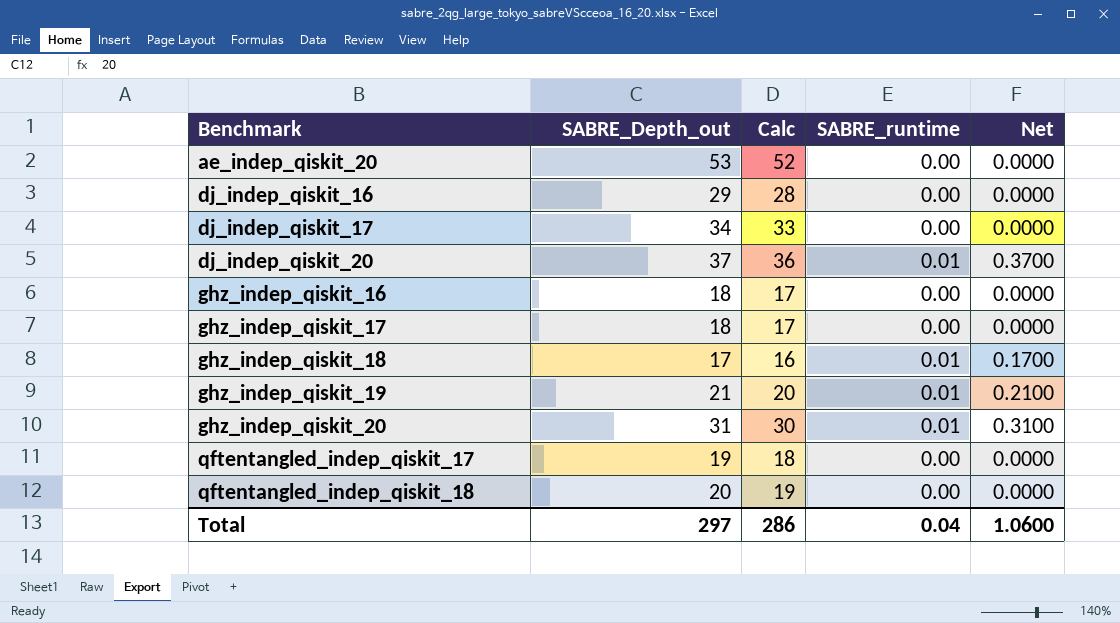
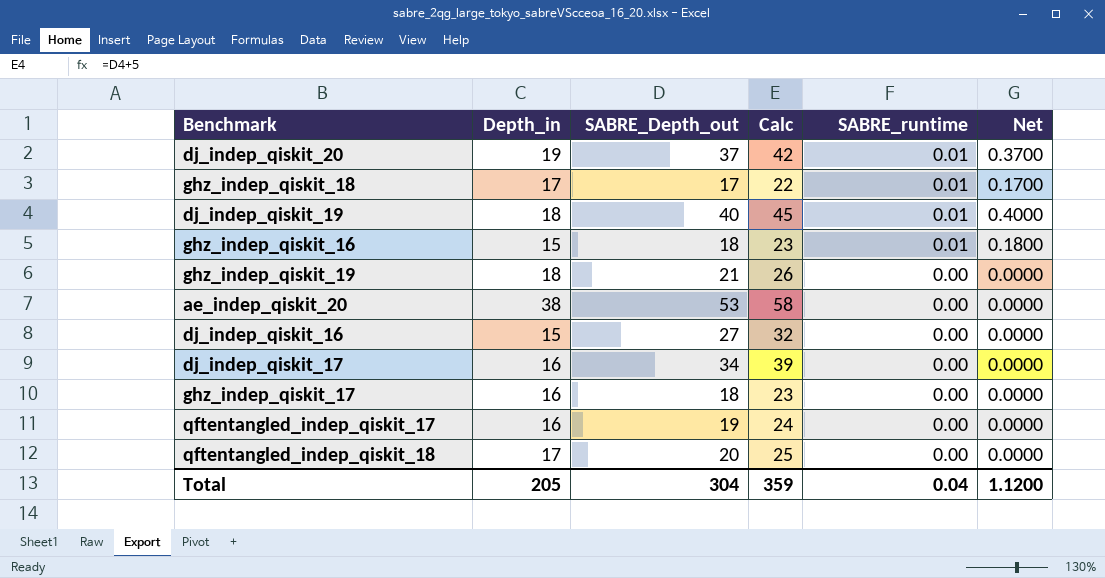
row order: Benchmark ascending -> SABRE_runtime descending
column Depth_in | position: none -> 2
column Calc | formula: [SABRE_Depth_out] - 1 -> [SABRE_Depth_out] + 5
row ghz_indep_qiskit_20: 31 | 30 | 0.01 | 0.3100 -> none
row dj_indep_qiskit_19: none -> 18 | 40 | 45 | 0.01 | 0.4000
ghz_indep_qiskit_16 | SABRE_runtime: 0.00 -> 0.01
ghz_indep_qiskit_16 | Net: 0.0000 -> 0.1800
ghz_indep_qiskit_19 | SABRE_runtime: 0.01 -> 0.00
ghz_indep_qiskit_19 | Net: 0.2100 -> 0.0000
dj_indep_qiskit_16 | SABRE_Depth_out: 29 -> 27
Total | SABRE_Depth_out: 297 -> 304
Total | Calc: 286 -> 359
Total | Net: 1.0600 -> 1.1200

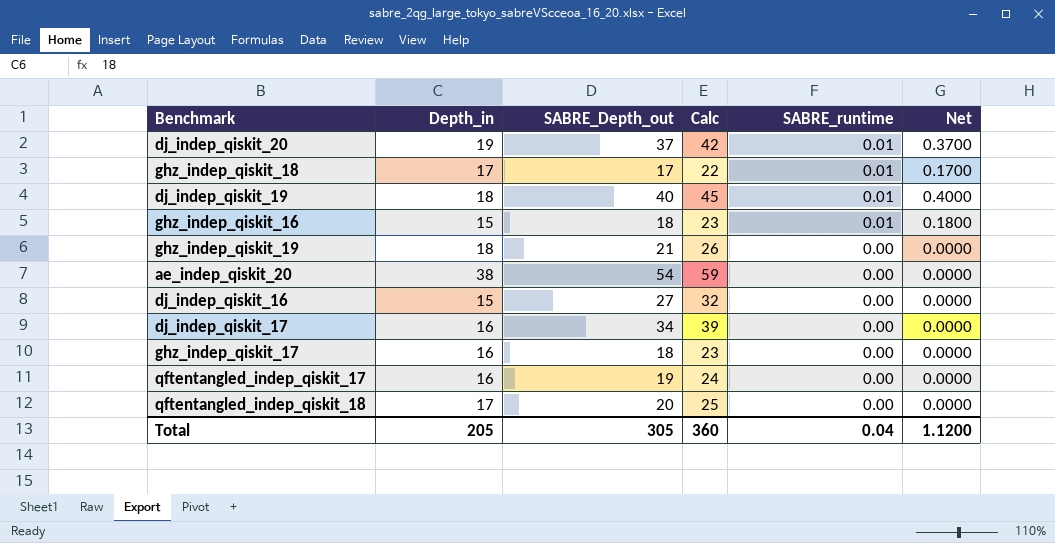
ae_indep_qiskit_20 | SABRE_Depth_out: 53 -> 54
ae_indep_qiskit_20 | Calc: 58 -> 59
Total | SABRE_Depth_out: 304 -> 305
Total | Calc: 359 -> 360

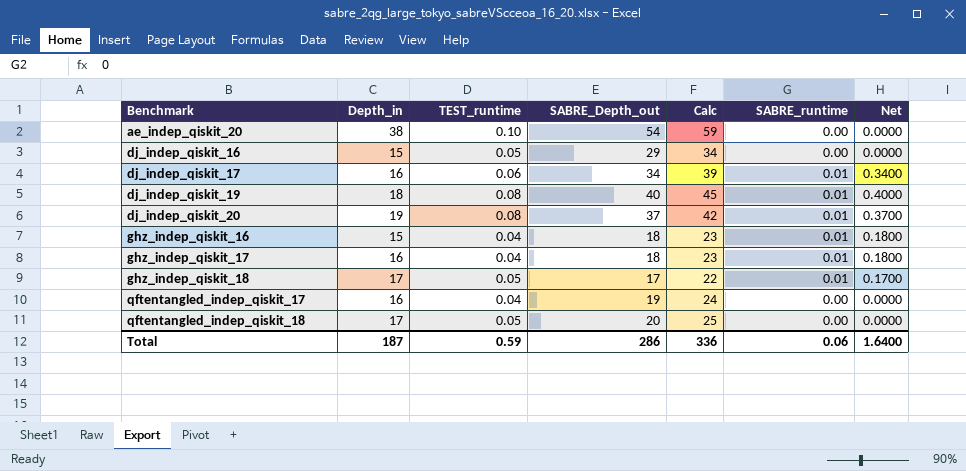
row order: SABRE_runtime descending -> Benchmark ascending
column TEST_runtime | position: none -> 3
row ghz_indep_qiskit_19: 18 | 21 | 26 | 0.00 | 0.0000 -> none
dj_indep_qiskit_16 | SABRE_Depth_out: 27 -> 29
dj_indep_qiskit_16 | Calc: 32 -> 34
dj_indep_qiskit_17 | SABRE_runtime: 0.00 -> 0.01
dj_indep_qiskit_17 | Net: 0.0000 -> 0.3400
ghz_indep_qiskit_17 | SABRE_runtime: 0.00 -> 0.01
ghz_indep_qiskit_17 | Net: 0.0000 -> 0.1800
Total | Depth_in: 205 -> 187
Total | SABRE_Depth_out: 305 -> 286
Total | Calc: 360 -> 336
Total | SABRE_runtime: 0.04 -> 0.06
Total | Net: 1.1200 -> 1.6400

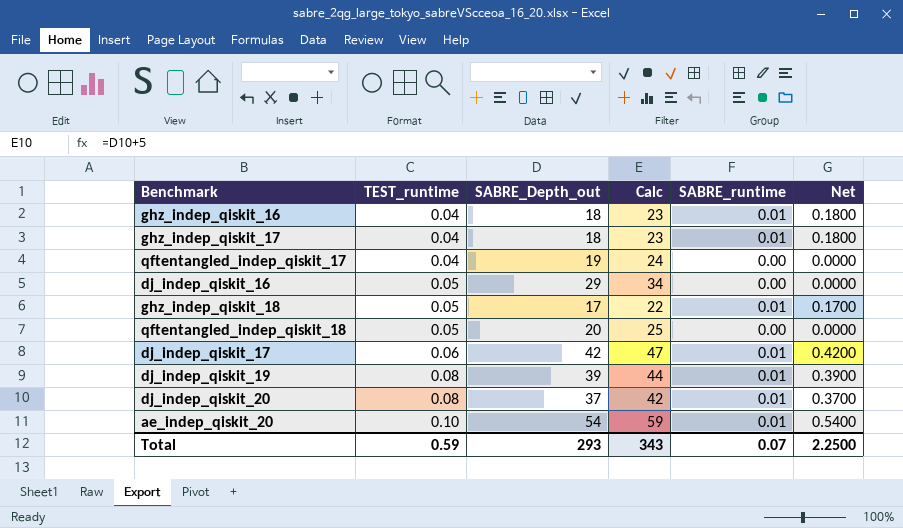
row order: Benchmark ascending -> TEST_runtime ascending
column Depth_in | position: 2 -> none
dj_indep_qiskit_17 | SABRE_Depth_out: 34 -> 42
dj_indep_qiskit_17 | Calc: 39 -> 47
dj_indep_qiskit_17 | Net: 0.3400 -> 0.4200
dj_indep_qiskit_19 | SABRE_Depth_out: 40 -> 39
dj_indep_qiskit_19 | Calc: 45 -> 44
dj_indep_qiskit_19 | Net: 0.4000 -> 0.3900
ae_indep_qiskit_20 | SABRE_runtime: 0.00 -> 0.01
ae_indep_qiskit_20 | Net: 0.0000 -> 0.5400
Total | SABRE_Depth_out: 286 -> 293
Total | Calc: 336 -> 343
Total | SABRE_runtime: 0.06 -> 0.07
Total | Net: 1.6400 -> 2.2500

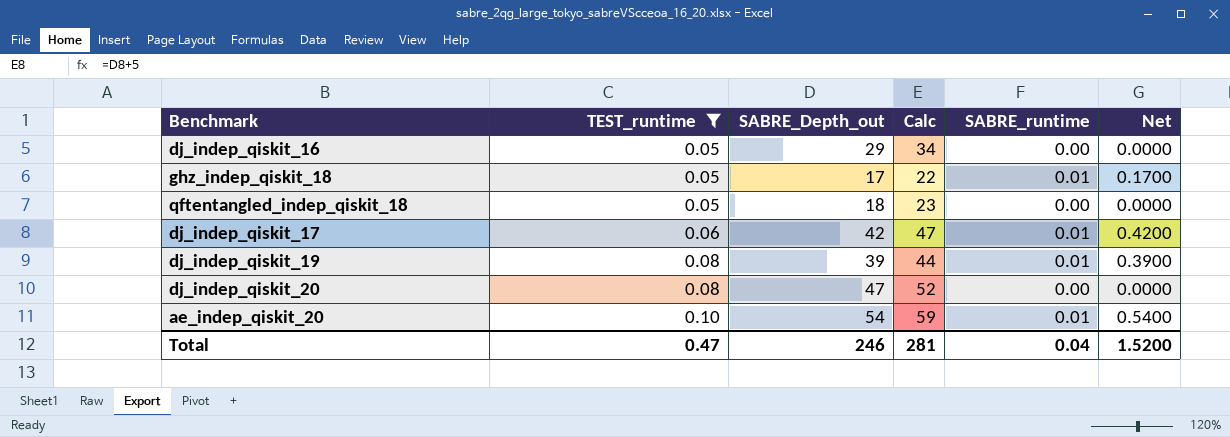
filter: none -> TEST_runtime != 0.04
qftentangled_indep_qiskit_18 | SABRE_Depth_out: 20 -> 18
qftentangled_indep_qiskit_18 | Calc: 25 -> 23
dj_indep_qiskit_20 | SABRE_Depth_out: 37 -> 47
dj_indep_qiskit_20 | Calc: 42 -> 52
dj_indep_qiskit_20 | SABRE_runtime: 0.01 -> 0.00
dj_indep_qiskit_20 | Net: 0.3700 -> 0.0000
Total | TEST_runtime: 0.59 -> 0.47
Total | SABRE_Depth_out: 293 -> 246
Total | Calc: 343 -> 281
Total | SABRE_runtime: 0.07 -> 0.04
Total | Net: 2.2500 -> 1.5200

